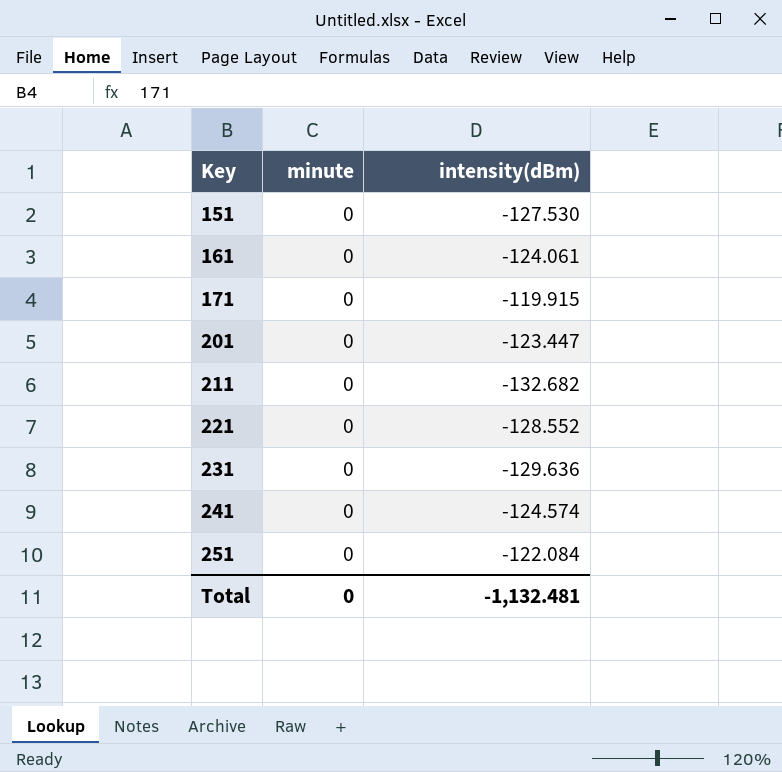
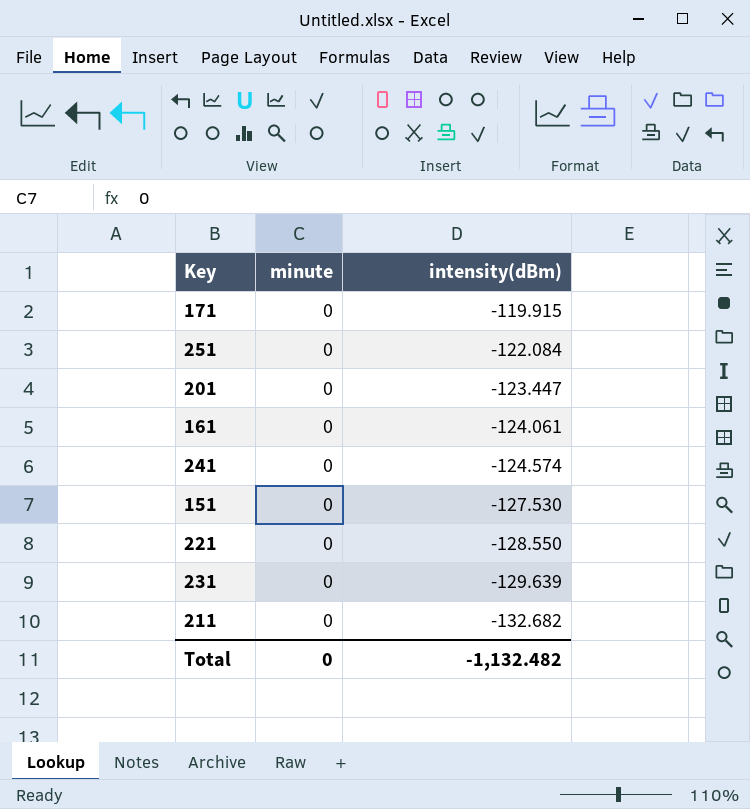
row order: Key ascending -> intensity(dBm) descending
221 | intensity(dBm): -128.552 -> -128.550
231 | intensity(dBm): -129.636 -> -129.639
Total | intensity(dBm): -1,132.481 -> -1,132.482

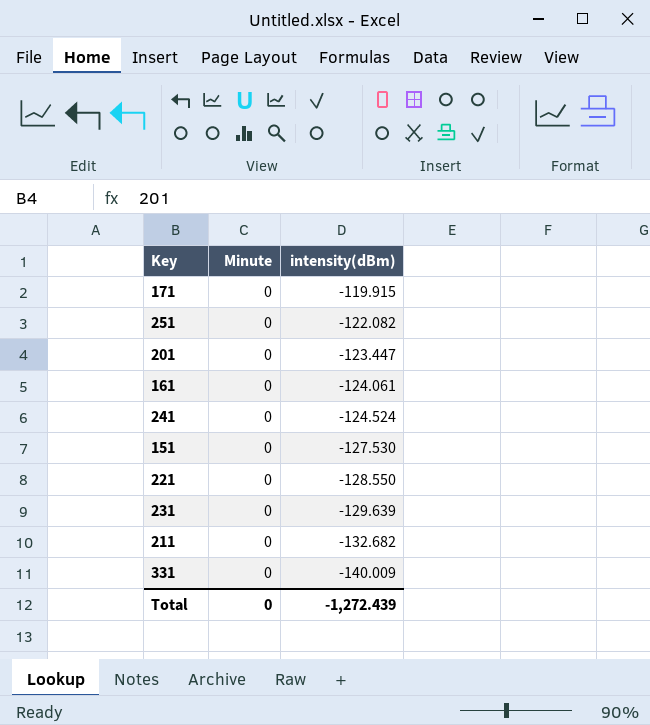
column name: minute -> Minute
251 | intensity(dBm): -122.084 -> -122.082
241 | intensity(dBm): -124.574 -> -124.524
row 331: none -> 0 | -140.009
Total | intensity(dBm): -1,132.482 -> -1,272.439

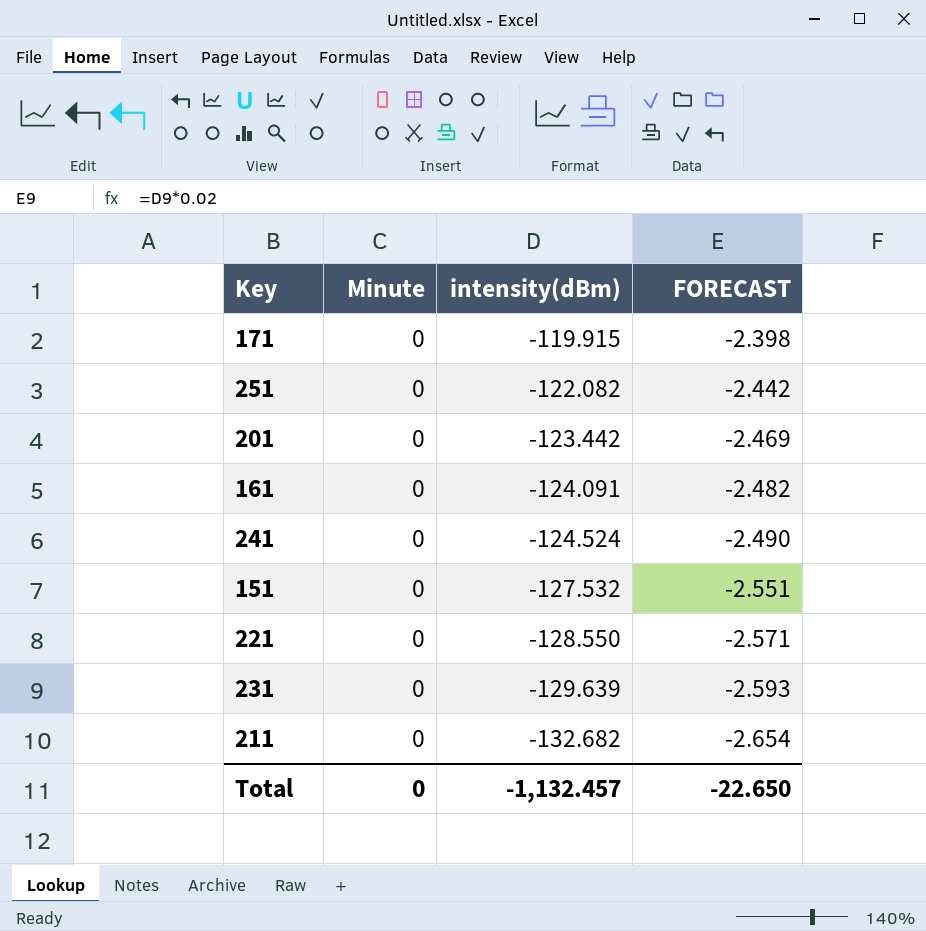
column FORECAST | formula: none -> [intensity(dBm)] * 0.02
row 331: 0 | -140.009 -> none
201 | intensity(dBm): -123.447 -> -123.442
161 | intensity(dBm): -124.061 -> -124.091
151 | intensity(dBm): -127.530 -> -127.532
Total | intensity(dBm): -1,272.439 -> -1,132.457

